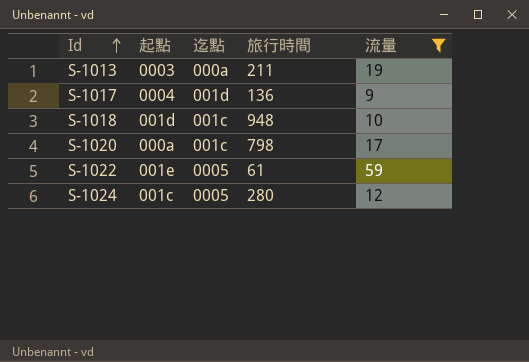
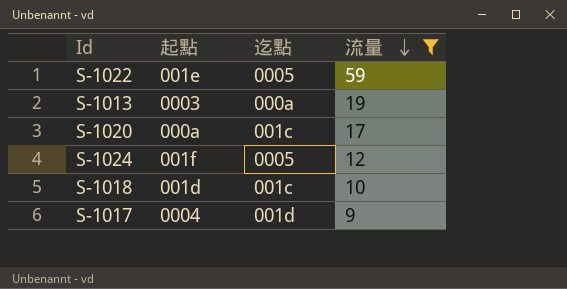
row order: Id ascending -> 流量 descending
column 旅行時間 | position: 4 -> none
S-1024 | 起點: 001c -> 001f

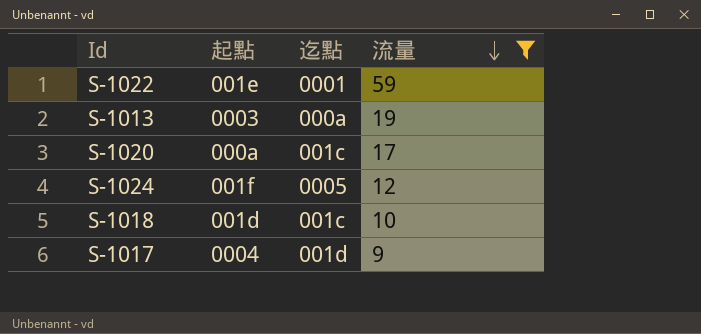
S-1022 | 迄點: 0005 -> 0001

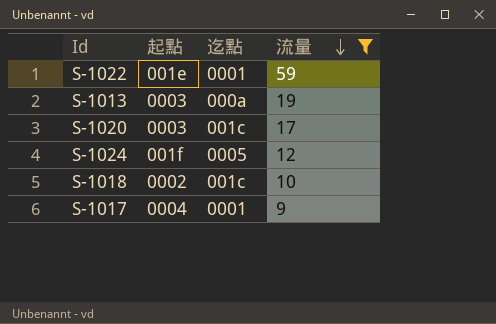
S-1020 | 起點: 000a -> 0003
S-1018 | 起點: 001d -> 0002
S-1017 | 迄點: 001d -> 0001

